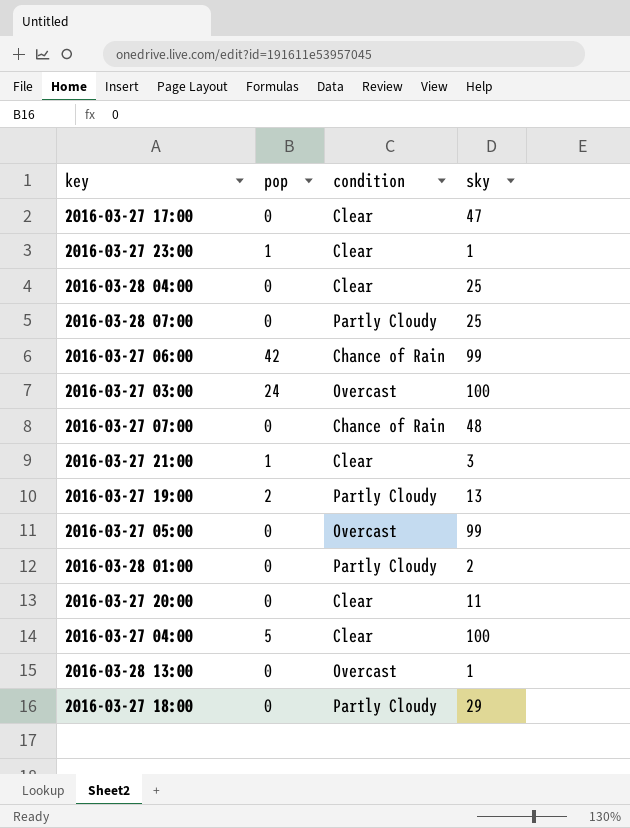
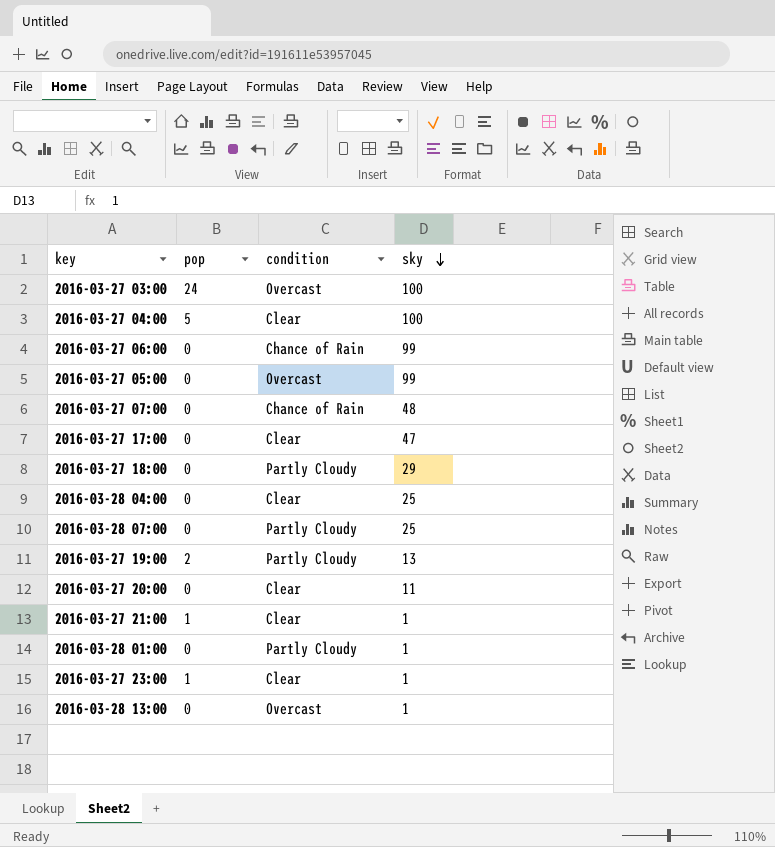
row order: none -> sky descending
2016-03-27 06:00 | pop: 42 -> 0
2016-03-27 21:00 | sky: 3 -> 1
2016-03-28 01:00 | sky: 2 -> 1

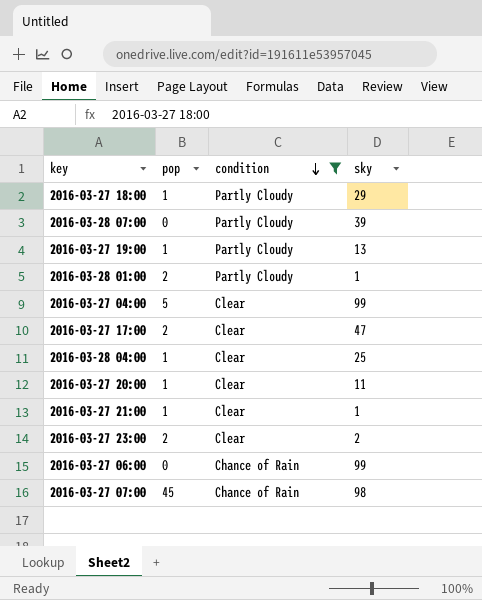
filter: none -> condition != Overcast
row order: sky descending -> condition descending
2016-03-27 18:00 | pop: 0 -> 1
2016-03-28 07:00 | sky: 25 -> 39
2016-03-27 19:00 | pop: 2 -> 1
2016-03-28 01:00 | pop: 0 -> 2
2016-03-27 04:00 | sky: 100 -> 99
2016-03-27 17:00 | pop: 0 -> 2
2016-03-28 04:00 | pop: 0 -> 1
2016-03-27 20:00 | pop: 0 -> 1
2016-03-27 23:00 | pop: 1 -> 2
2016-03-27 23:00 | sky: 1 -> 2
2016-03-27 07:00 | pop: 0 -> 45
2016-03-27 07:00 | sky: 48 -> 98

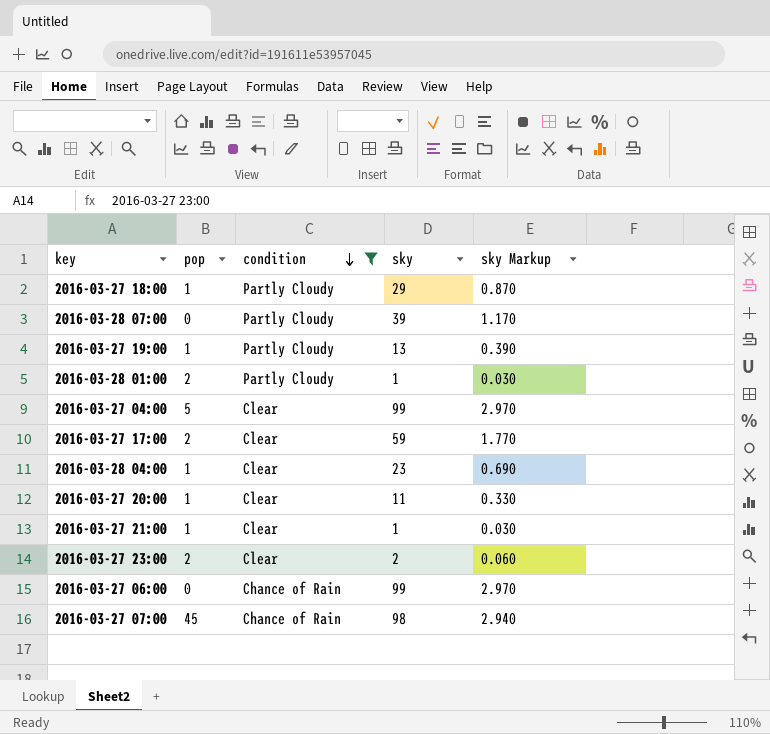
column sky Markup | formula: none -> [sky] * 0.03
2016-03-27 17:00 | sky: 47 -> 59
2016-03-28 04:00 | sky: 25 -> 23

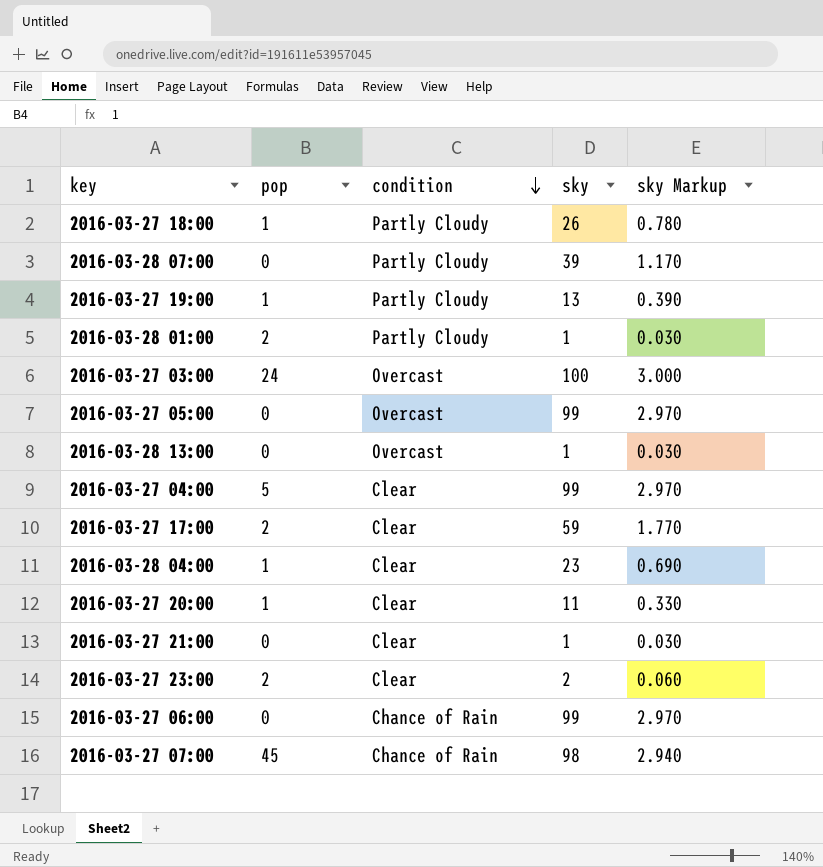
filter: condition != Overcast -> none
2016-03-27 18:00 | sky: 29 -> 26
2016-03-27 18:00 | sky Markup: 0.870 -> 0.780
2016-03-27 21:00 | pop: 1 -> 0

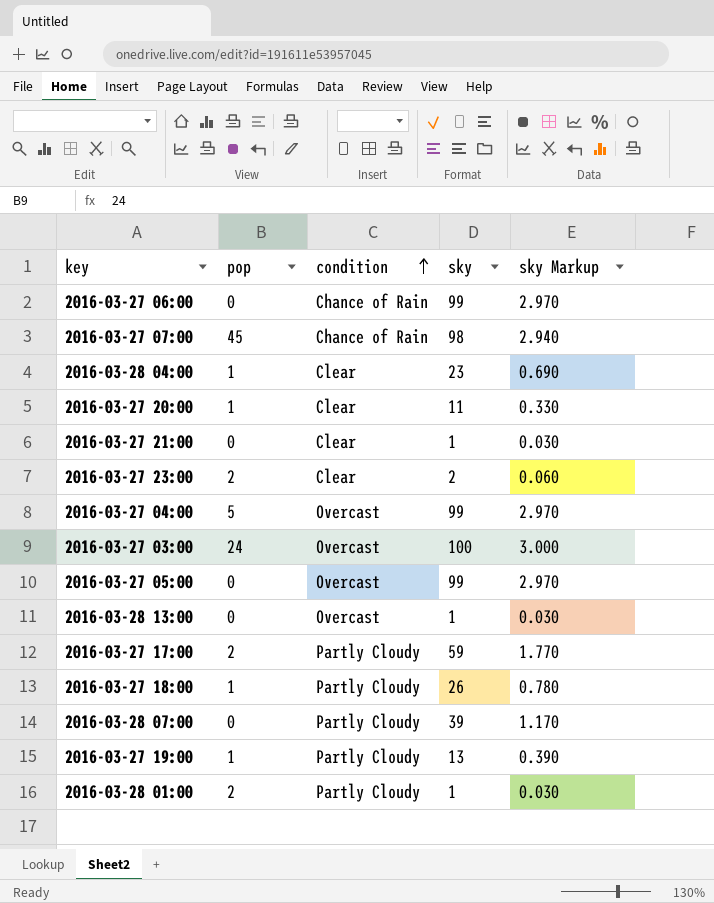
row order: condition descending -> condition ascending
2016-03-27 04:00 | condition: Clear -> Overcast
2016-03-27 17:00 | condition: Clear -> Partly Cloudy

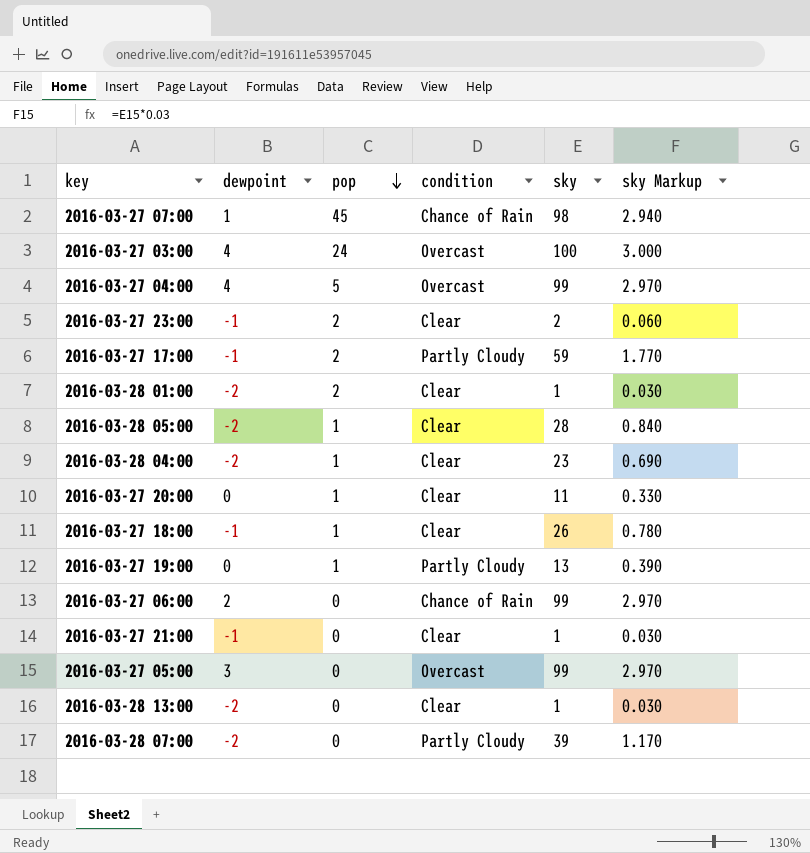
row order: condition ascending -> pop descending
column dewpoint | position: none -> 2
2016-03-28 01:00 | condition: Partly Cloudy -> Clear
row 2016-03-28 05:00: none -> -2 | 1 | Clear | 28 | 0.840
2016-03-27 18:00 | condition: Partly Cloudy -> Clear
2016-03-28 13:00 | condition: Overcast -> Clear

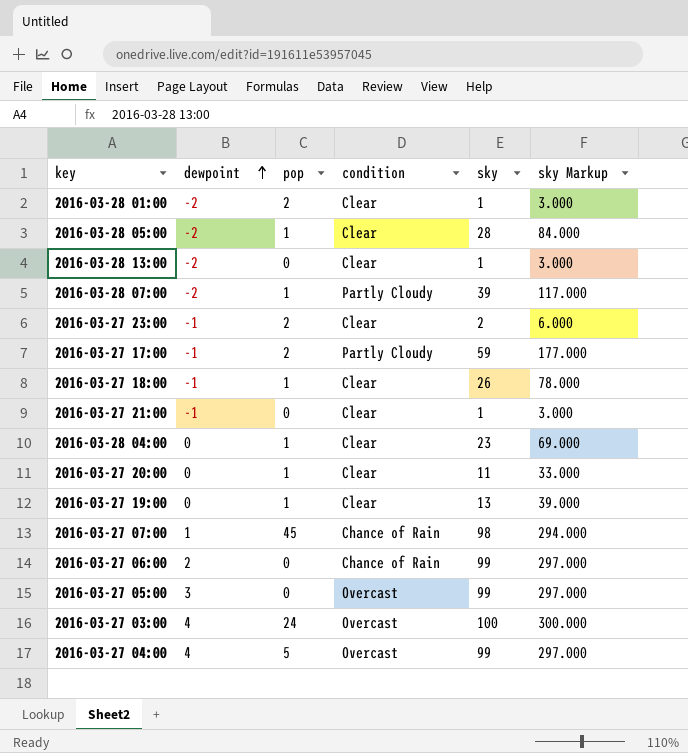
row order: pop descending -> dewpoint ascending
column sky Markup | formula: [sky] * 0.03 -> [sky] * 3
2016-03-28 07:00 | pop: 0 -> 1
2016-03-28 04:00 | dewpoint: -2 -> 0
2016-03-27 19:00 | condition: Partly Cloudy -> Clear

